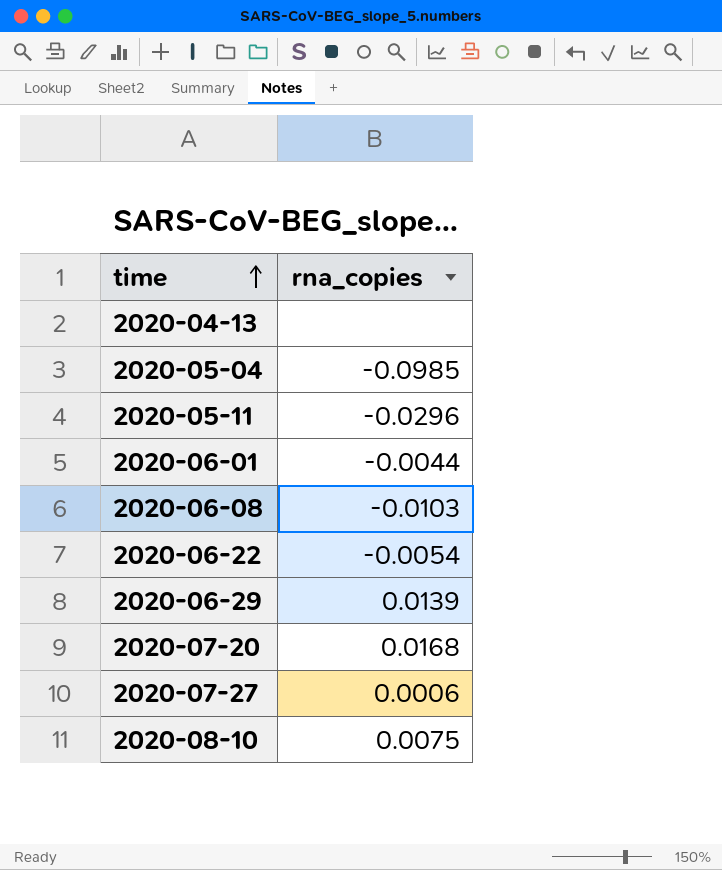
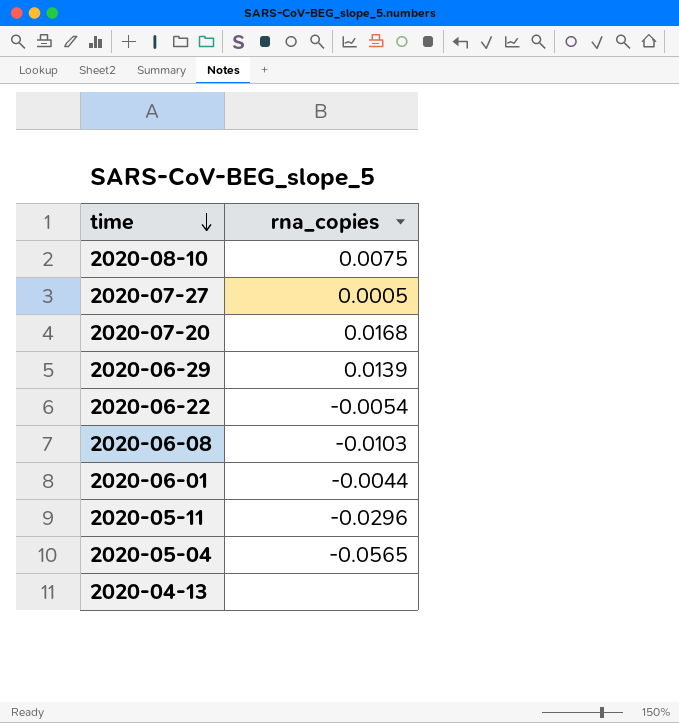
row order: time ascending -> time descending
2020-07-27 | rna_copies: 0.0006 -> 0.0005
2020-05-04 | rna_copies: -0.0985 -> -0.0565

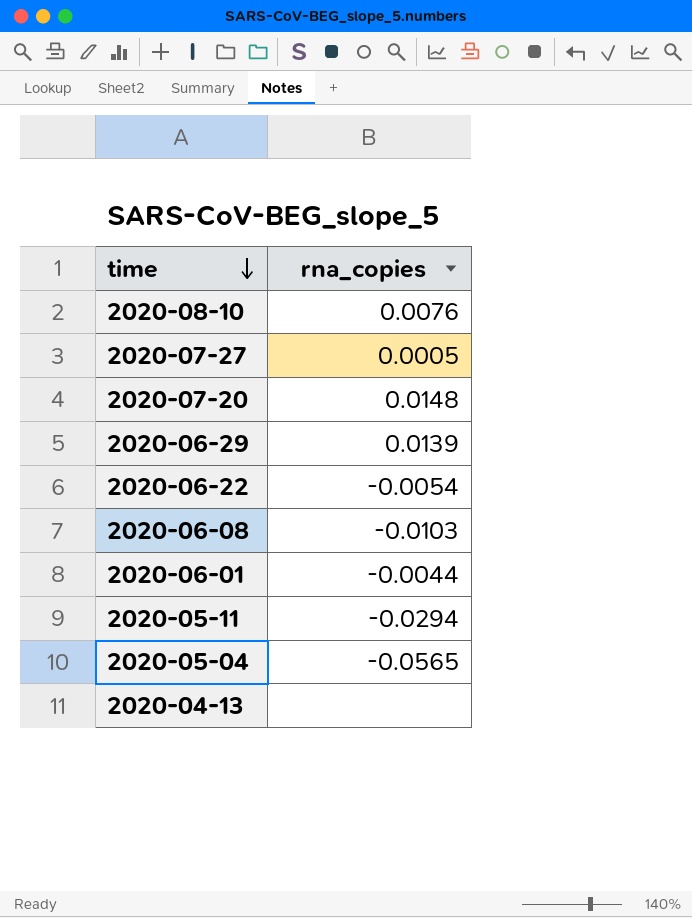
2020-08-10 | rna_copies: 0.0075 -> 0.0076
2020-07-20 | rna_copies: 0.0168 -> 0.0148
2020-05-11 | rna_copies: -0.0296 -> -0.0294

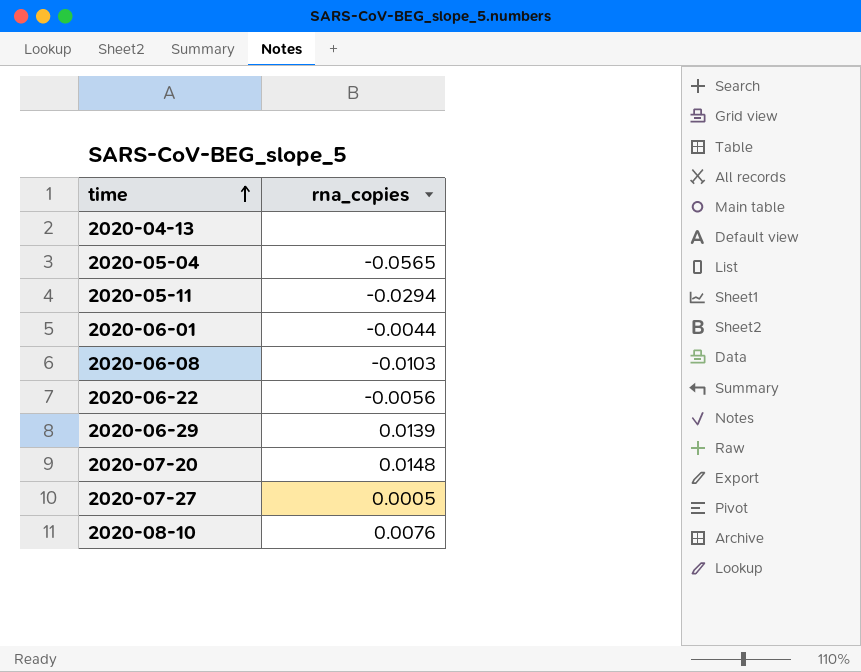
row order: time descending -> time ascending
2020-06-22 | rna_copies: -0.0054 -> -0.0056

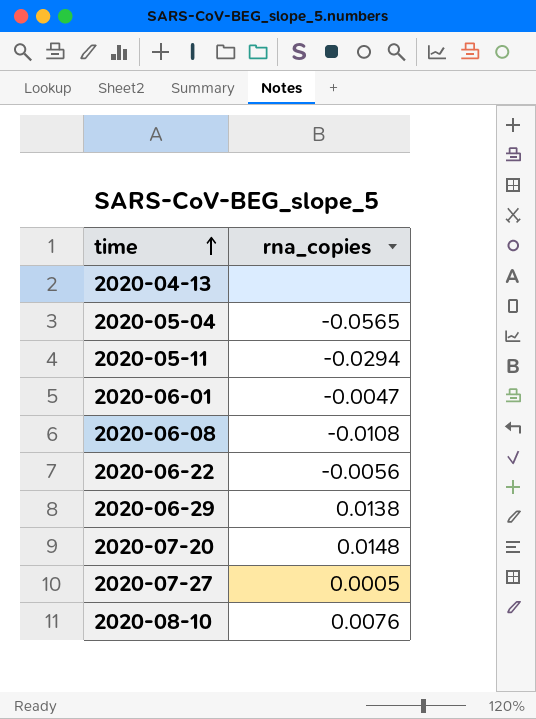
2020-06-01 | rna_copies: -0.0044 -> -0.0047
2020-06-08 | rna_copies: -0.0103 -> -0.0108
2020-06-29 | rna_copies: 0.0139 -> 0.0138

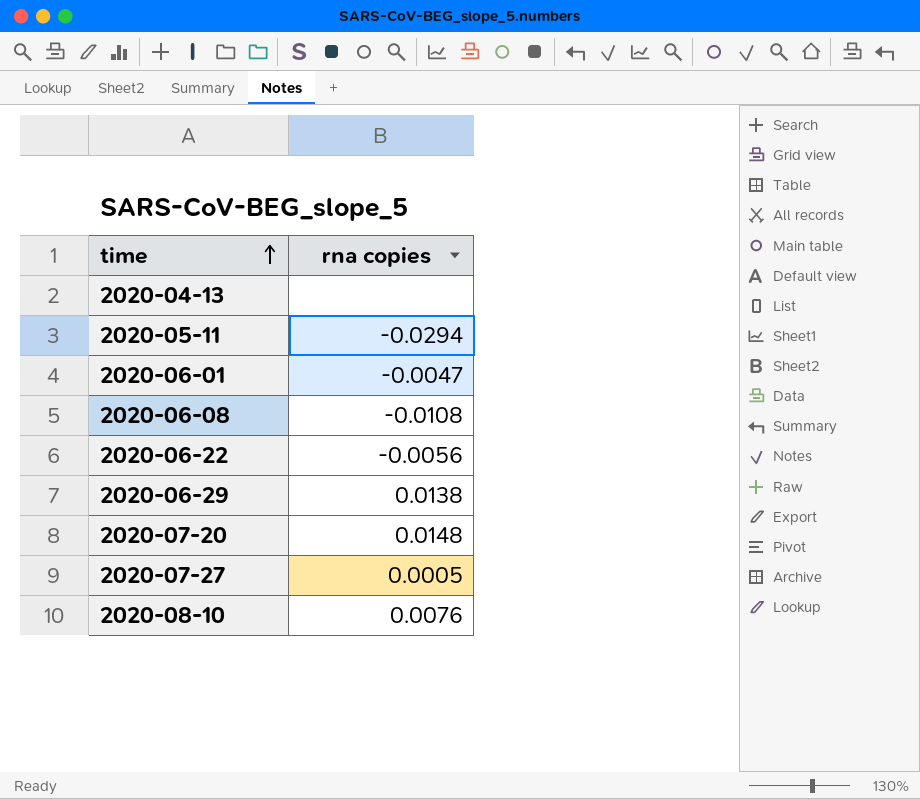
column name: rna_copies -> rna copies
row 2020-05-04: -0.0565 -> none

